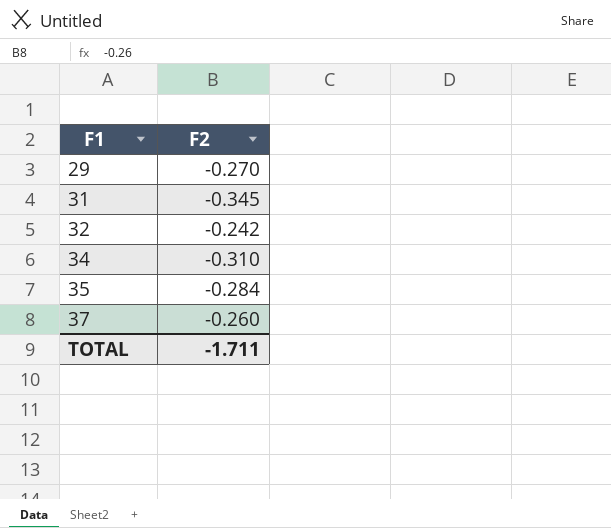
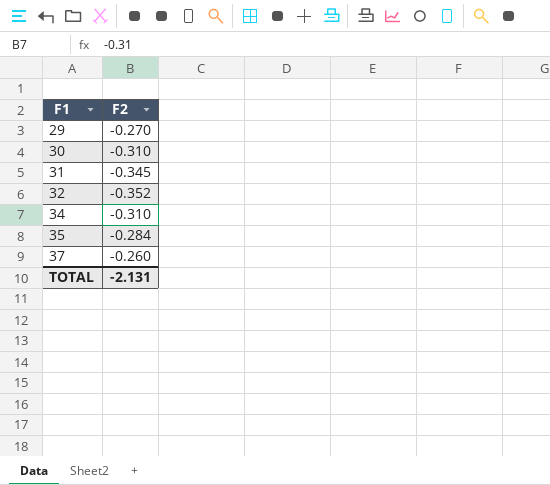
row 30: none -> -0.310
32 | F2: -0.242 -> -0.352
TOTAL | F2: -1.711 -> -2.131

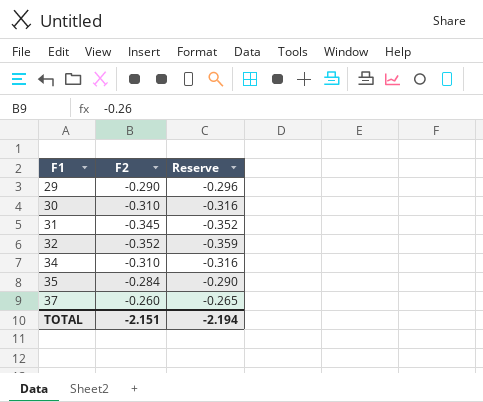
column Reserve | formula: none -> [F2] * 1.02
29 | F2: -0.270 -> -0.290
TOTAL | F2: -2.131 -> -2.151

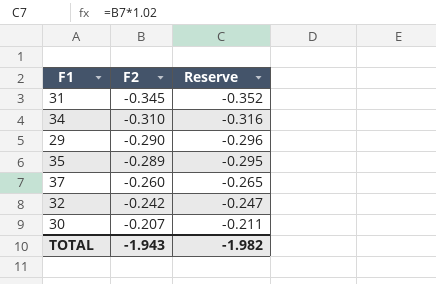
row order: F1 ascending -> F2 ascending
35 | F2: -0.284 -> -0.289
35 | Reserve: -0.290 -> -0.295
32 | F2: -0.352 -> -0.242
32 | Reserve: -0.359 -> -0.247
30 | F2: -0.310 -> -0.207
30 | Reserve: -0.316 -> -0.211
TOTAL | F2: -2.151 -> -1.943
TOTAL | Reserve: -2.194 -> -1.982

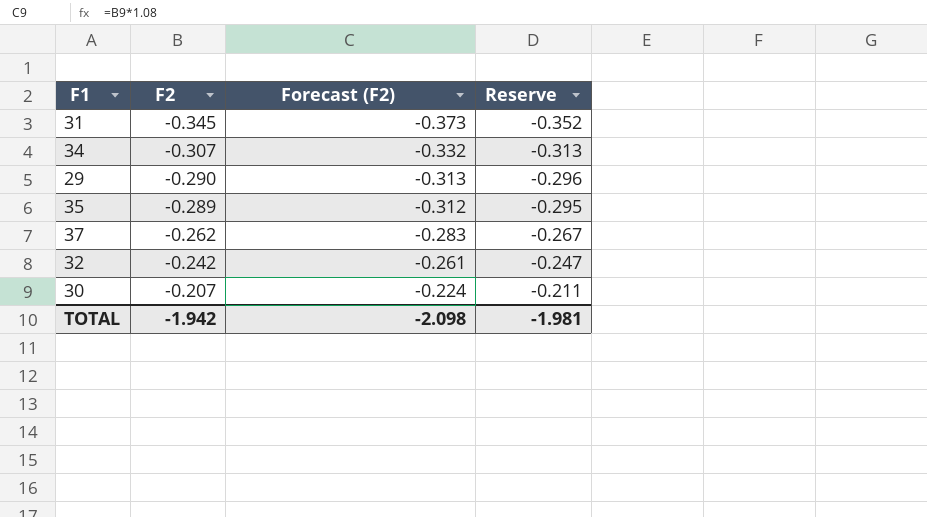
column Forecast (F2) | formula: none -> [F2] * 1.08
34 | F2: -0.310 -> -0.307
34 | Reserve: -0.316 -> -0.313
37 | F2: -0.260 -> -0.262
37 | Reserve: -0.265 -> -0.267
TOTAL | F2: -1.943 -> -1.942
TOTAL | Reserve: -1.982 -> -1.981

